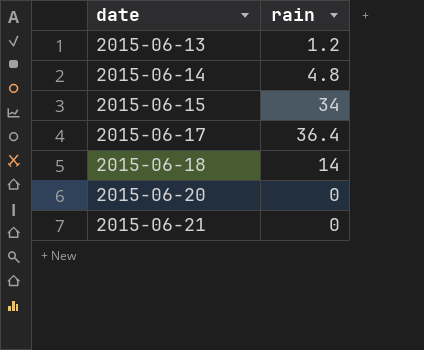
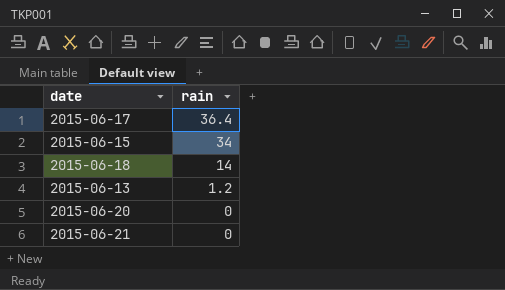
row order: date ascending -> rain descending
row 2015-06-14: 4.8 -> none

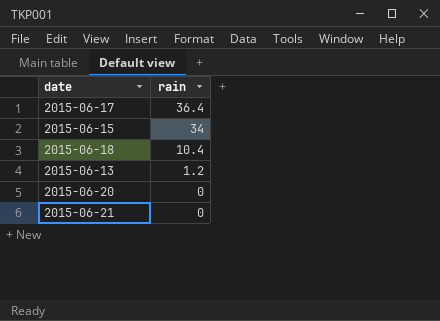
2015-06-18 | rain: 14 -> 10.4

